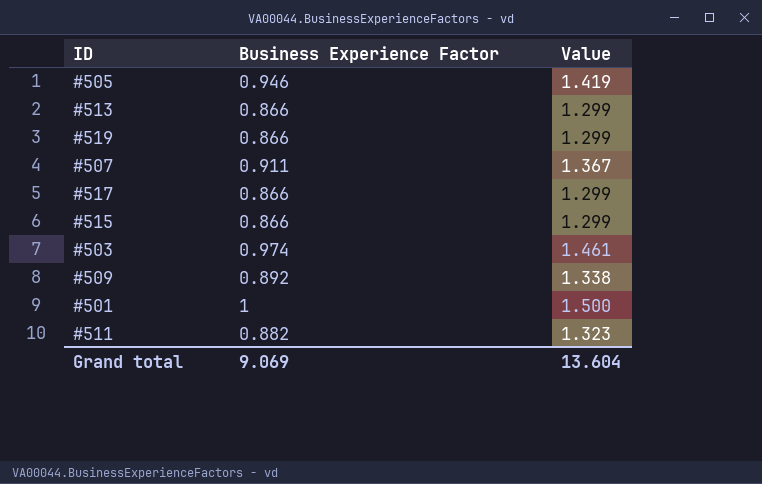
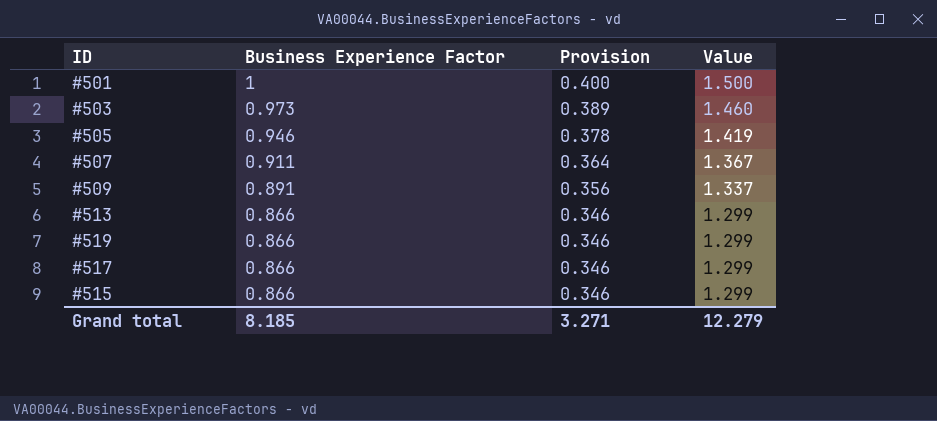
row order: none -> Business Experience Factor descending
column Provision | formula: none -> [Business Experience Factor] * 0.4
row #511: 0.882 | 1.323 -> none
#503 | Business Experience Factor: 0.974 -> 0.973
#503 | Value: 1.461 -> 1.460
#509 | Business Experience Factor: 0.892 -> 0.891
#509 | Value: 1.338 -> 1.337
Grand total | Business Experience Factor: 9.069 -> 8.185
Grand total | Value: 13.604 -> 12.279

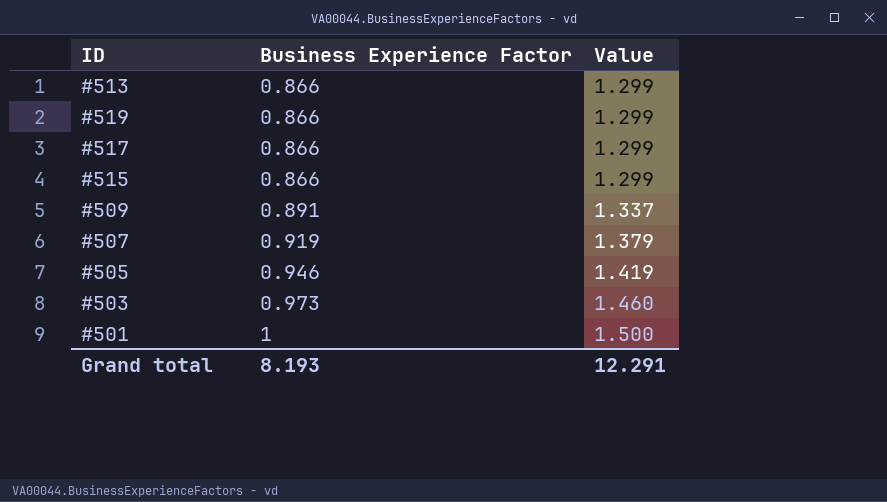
row order: Business Experience Factor descending -> Business Experience Factor ascending
column Provision | formula: [Business Experience Factor] * 0.4 -> none
#507 | Business Experience Factor: 0.911 -> 0.919
#507 | Value: 1.367 -> 1.379
Grand total | Business Experience Factor: 8.185 -> 8.193
Grand total | Value: 12.279 -> 12.291

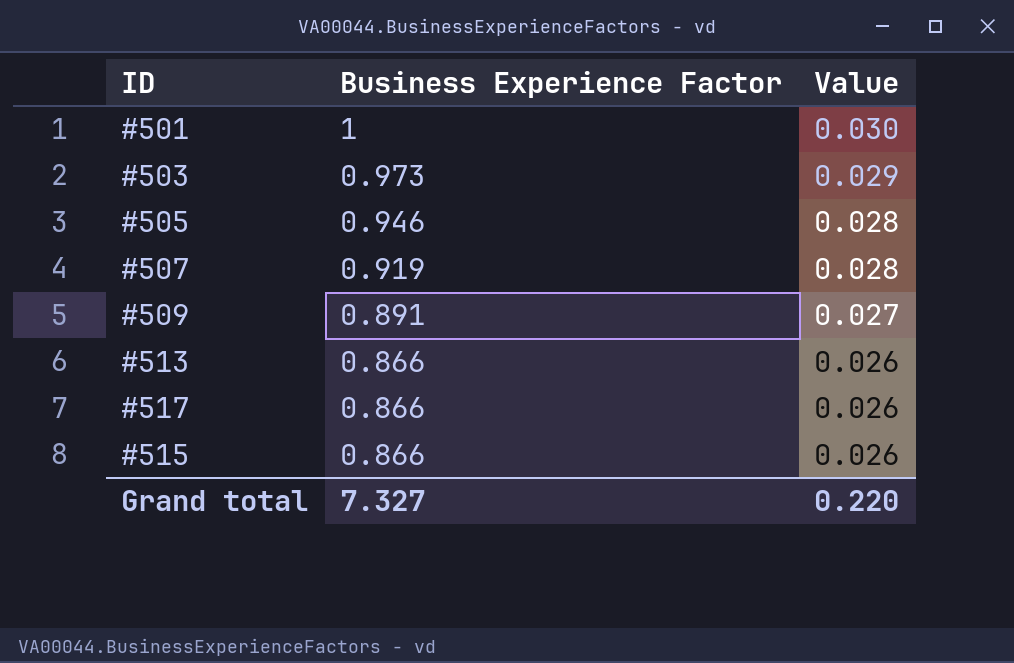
row order: Business Experience Factor ascending -> Business Experience Factor descending
column Value | formula: [Business Experience Factor] * 1.5 -> [Business Experience Factor] * 0.03
row #519: 0.866 | 1.299 -> none
Grand total | Business Experience Factor: 8.193 -> 7.327
Grand total | Value: 12.291 -> 0.220

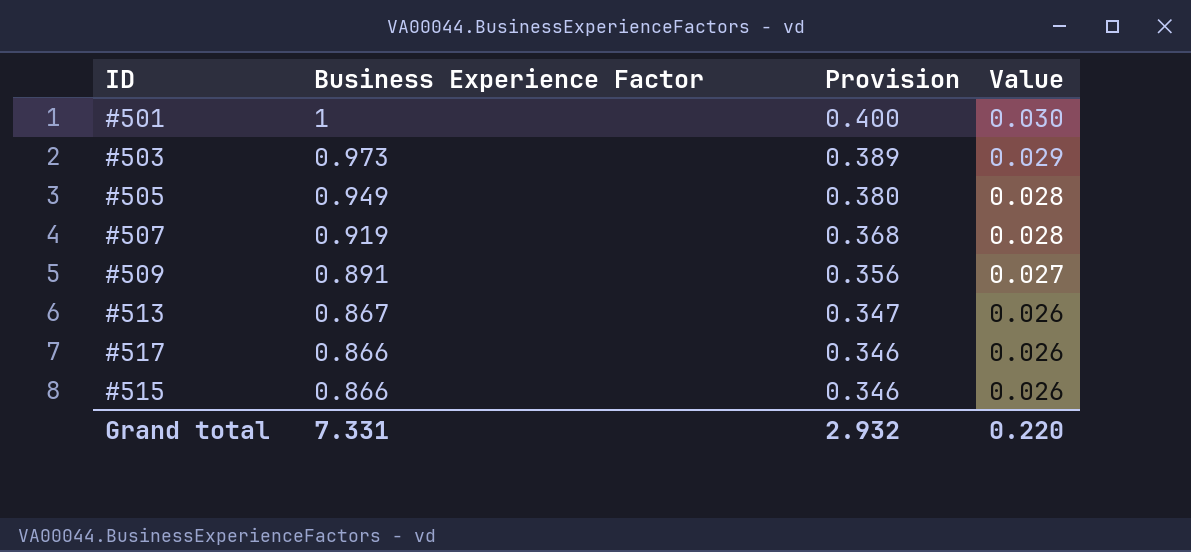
column Provision | formula: none -> [Business Experience Factor] * 0.4
#505 | Business Experience Factor: 0.946 -> 0.949
#513 | Business Experience Factor: 0.866 -> 0.867
Grand total | Business Experience Factor: 7.327 -> 7.331

